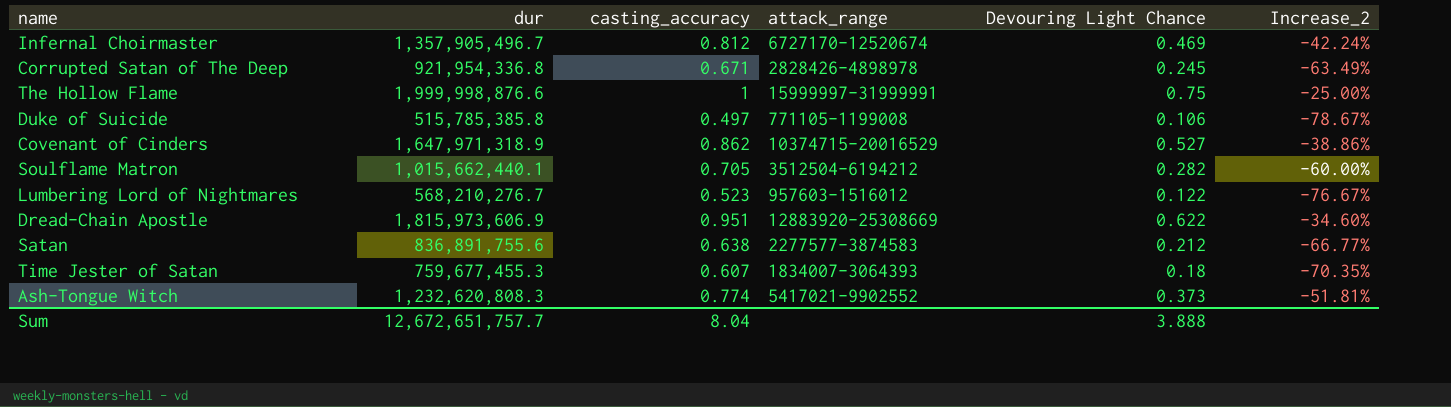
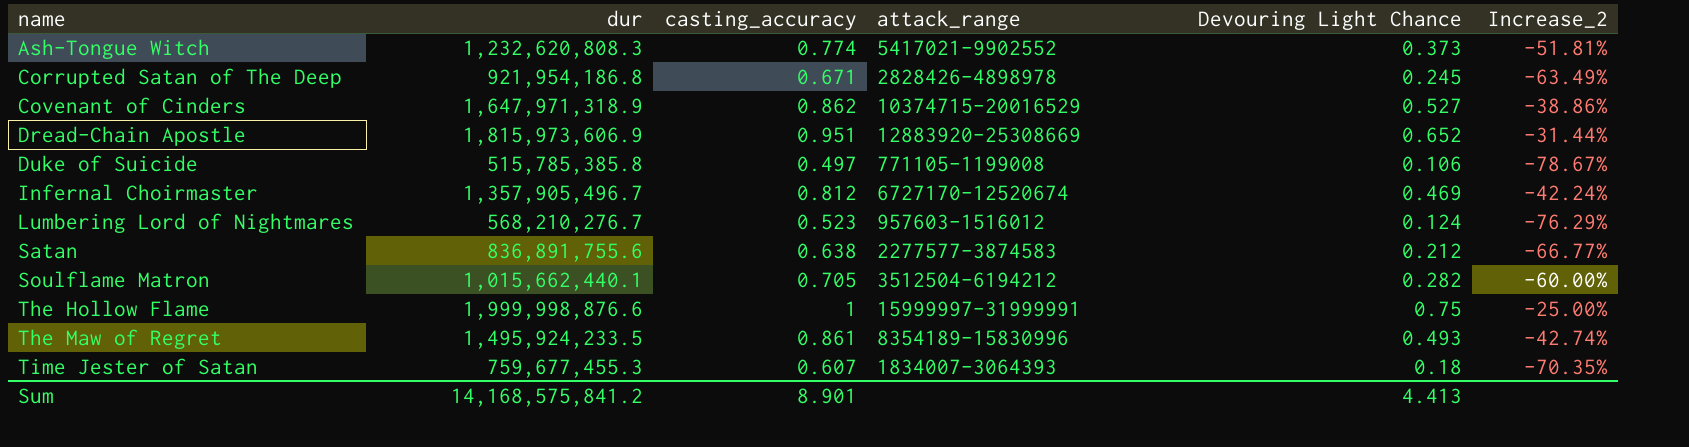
row order: none -> name ascending
Corrupted Satan of The Deep | dur: 921,954,336.8 -> 921,954,186.8
Dread-Chain Apostle | Devouring Light Chance: 0.622 -> 0.652
Dread-Chain Apostle | Increase_2: -34.60% -> -31.44%
Lumbering Lord of Nightmares | Devouring Light Chance: 0.122 -> 0.124
Lumbering Lord of Nightmares | Increase_2: -76.67% -> -76.29%
row The Maw of Regret: none -> 1,495,924,233.5 | 0.861 | 8354189-15830996 | 0.493 | -42.74%
Sum | dur: 12,672,651,757.7 -> 14,168,575,841.2
Sum | casting_accuracy: 8.04 -> 8.901
Sum | Devouring Light Chance: 3.888 -> 4.413

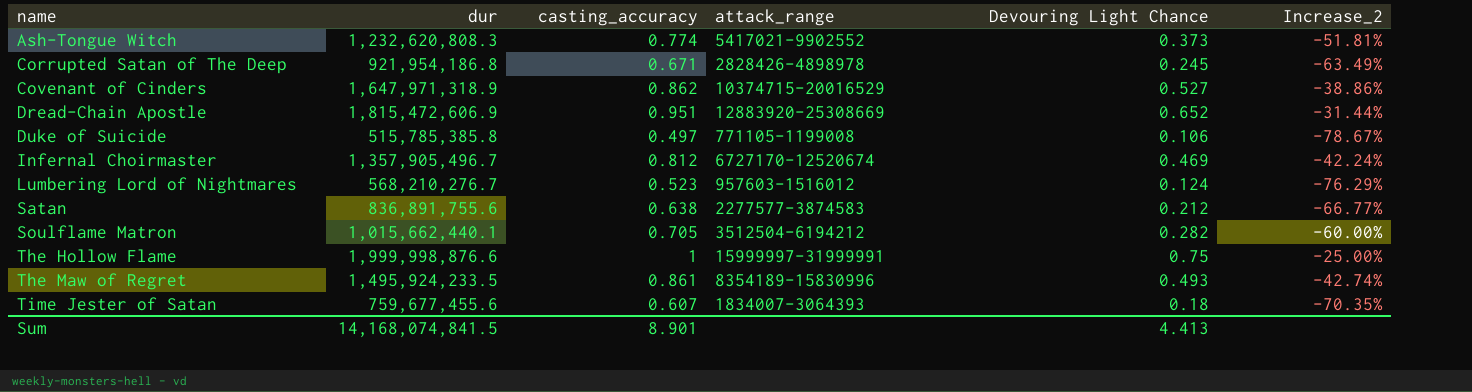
Dread-Chain Apostle | dur: 1,815,973,606.9 -> 1,815,472,606.9
Time Jester of Satan | dur: 759,677,455.3 -> 759,677,455.6
Sum | dur: 14,168,575,841.2 -> 14,168,074,841.5

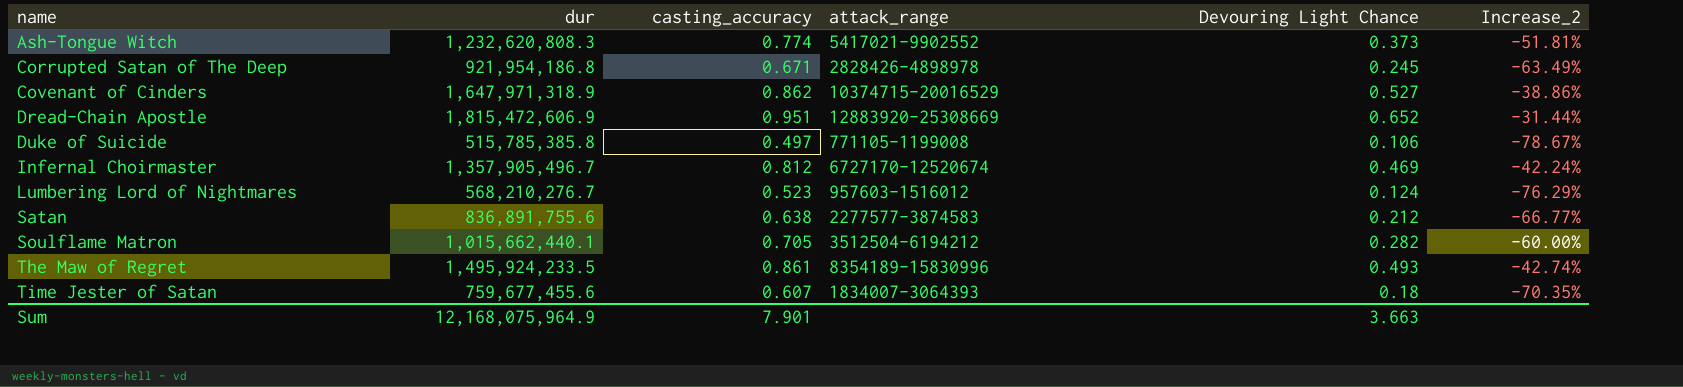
row The Hollow Flame: 1,999,998,876.6 | 1 | 15999997-31999991 | 0.75 | -25.00% -> none
Sum | dur: 14,168,074,841.5 -> 12,168,075,964.9
Sum | casting_accuracy: 8.901 -> 7.901
Sum | Devouring Light Chance: 4.413 -> 3.663

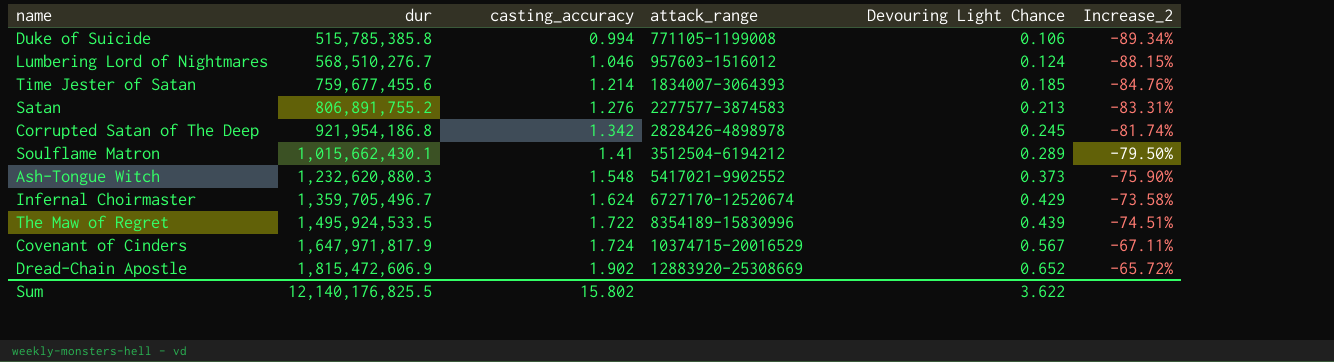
row order: name ascending -> dur ascending
Duke of Suicide | casting_accuracy: 0.497 -> 0.994
Duke of Suicide | Increase_2: -78.67% -> -89.34%
Lumbering Lord of Nightmares | dur: 568,210,276.7 -> 568,510,276.7
Lumbering Lord of Nightmares | casting_accuracy: 0.523 -> 1.046
Lumbering Lord of Nightmares | Increase_2: -76.29% -> -88.15%
Time Jester of Satan | casting_accuracy: 0.607 -> 1.214
Time Jester of Satan | Devouring Light Chance: 0.18 -> 0.185
Time Jester of Satan | Increase_2: -70.35% -> -84.76%
Satan | dur: 836,891,755.6 -> 806,891,755.2
Satan | casting_accuracy: 0.638 -> 1.276
Satan | Devouring Light Chance: 0.212 -> 0.213
Satan | Increase_2: -66.77% -> -83.31%
Corrupted Satan of The Deep | casting_accuracy: 0.671 -> 1.342
Corrupted Satan of The Deep | Increase_2: -63.49% -> -81.74%
Soulflame Matron | dur: 1,015,662,440.1 -> 1,015,662,430.1
Soulflame Matron | casting_accuracy: 0.705 -> 1.41
Soulflame Matron | Devouring Light Chance: 0.282 -> 0.289
Soulflame Matron | Increase_2: -60.00% -> -79.50%
Ash-Tongue Witch | dur: 1,232,620,808.3 -> 1,232,620,880.3
Ash-Tongue Witch | casting_accuracy: 0.774 -> 1.548
Ash-Tongue Witch | Increase_2: -51.81% -> -75.90%
Infernal Choirmaster | dur: 1,357,905,496.7 -> 1,359,705,496.7
Infernal Choirmaster | casting_accuracy: 0.812 -> 1.624
Infernal Choirmaster | Devouring Light Chance: 0.469 -> 0.429
Infernal Choirmaster | Increase_2: -42.24% -> -73.58%
The Maw of Regret | dur: 1,495,924,233.5 -> 1,495,924,533.5
The Maw of Regret | casting_accuracy: 0.861 -> 1.722
The Maw of Regret | Devouring Light Chance: 0.493 -> 0.439
The Maw of Regret | Increase_2: -42.74% -> -74.51%
Covenant of Cinders | dur: 1,647,971,318.9 -> 1,647,971,817.9
Covenant of Cinders | casting_accuracy: 0.862 -> 1.724
Covenant of Cinders | Devouring Light Chance: 0.527 -> 0.567
Covenant of Cinders | Increase_2: -38.86% -> -67.11%
Dread-Chain Apostle | casting_accuracy: 0.951 -> 1.902
Dread-Chain Apostle | Increase_2: -31.44% -> -65.72%
Sum | dur: 12,168,075,964.9 -> 12,140,176,825.5
Sum | casting_accuracy: 7.901 -> 15.802
Sum | Devouring Light Chance: 3.663 -> 3.622

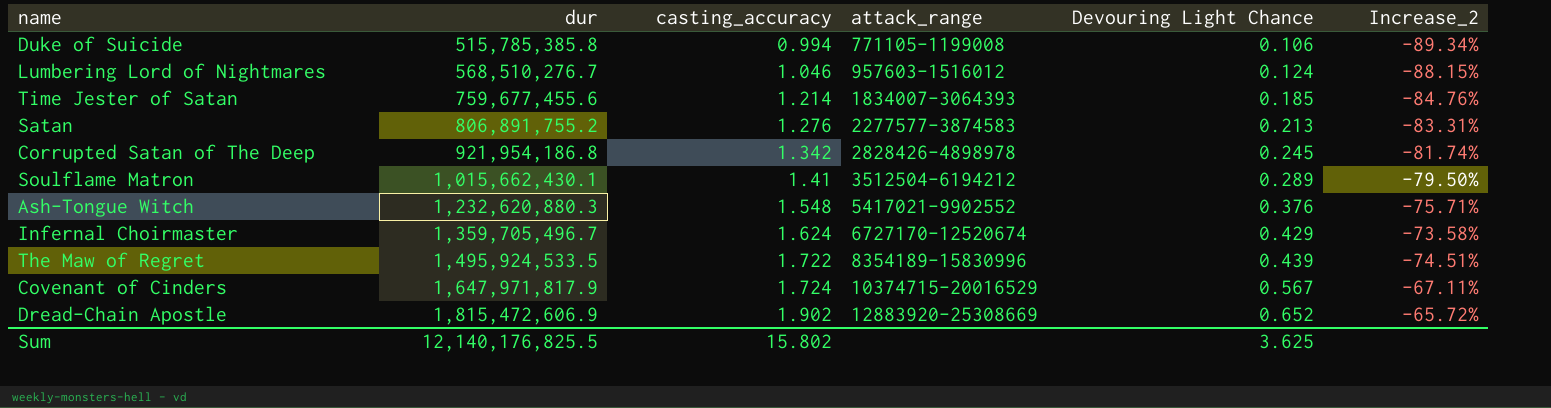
Ash-Tongue Witch | Devouring Light Chance: 0.373 -> 0.376
Ash-Tongue Witch | Increase_2: -75.90% -> -75.71%
Sum | Devouring Light Chance: 3.622 -> 3.625

